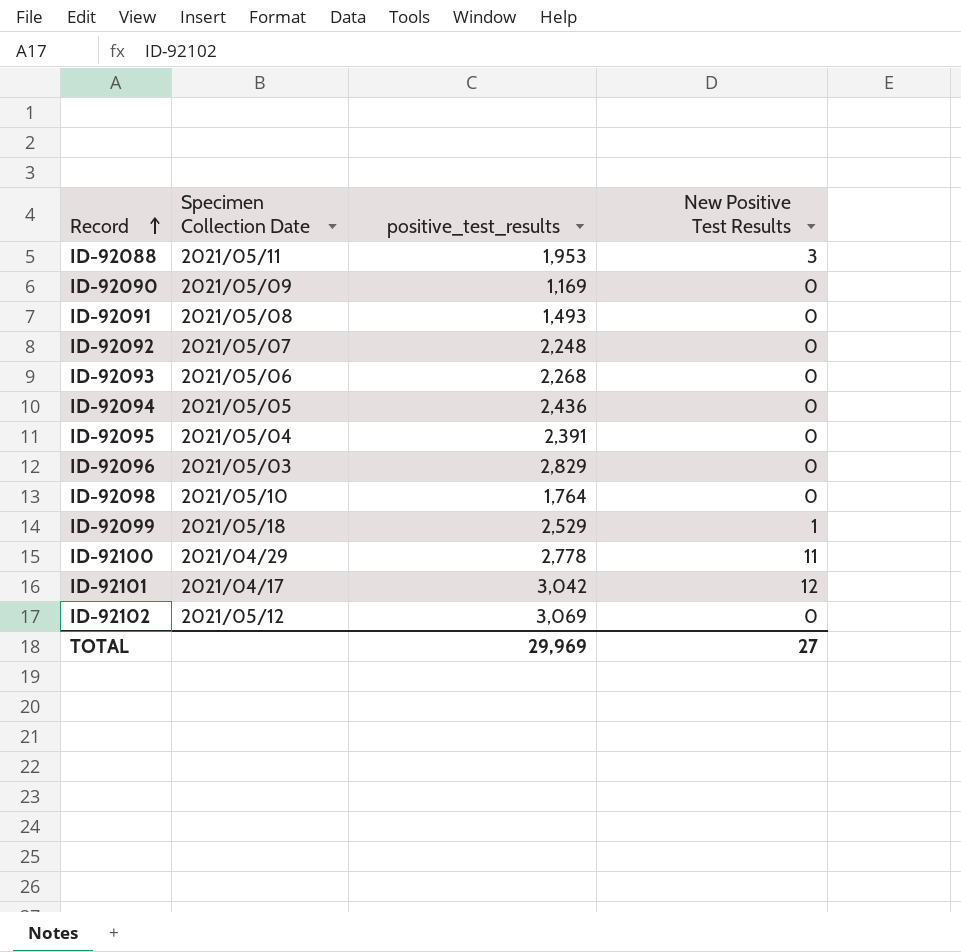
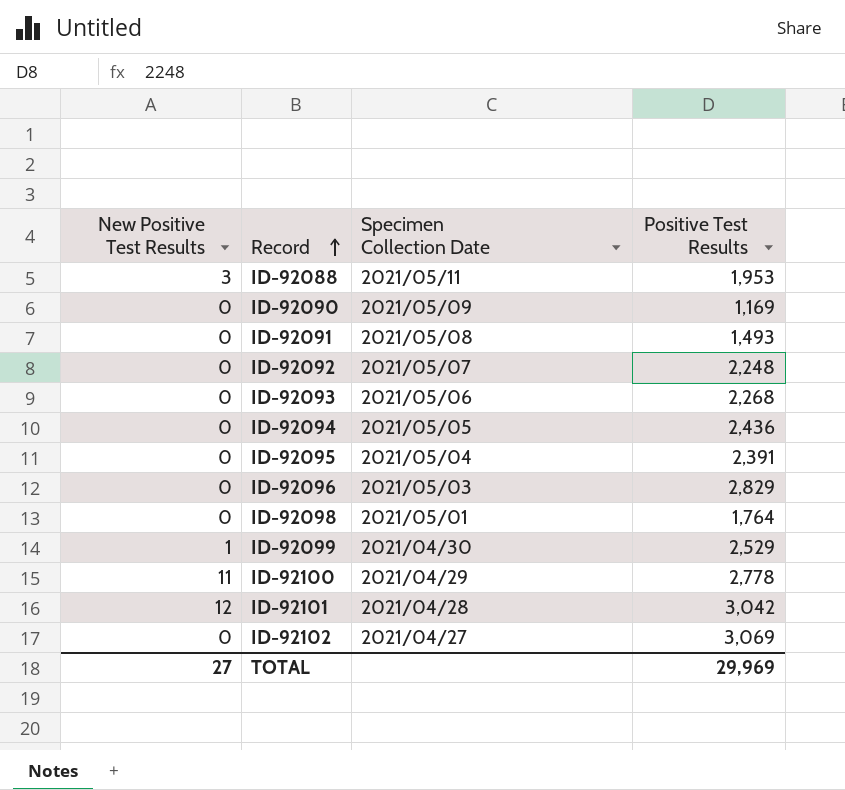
column New Positive Test Results | position: 4 -> 1
column name: positive_test_results -> Positive Test Results
ID-92098 | Specimen Collection Date: 2021/05/10 -> 2021/05/01
ID-92099 | Specimen Collection Date: 2021/05/18 -> 2021/04/30
ID-92101 | Specimen Collection Date: 2021/04/17 -> 2021/04/28
ID-92102 | Specimen Collection Date: 2021/05/12 -> 2021/04/27

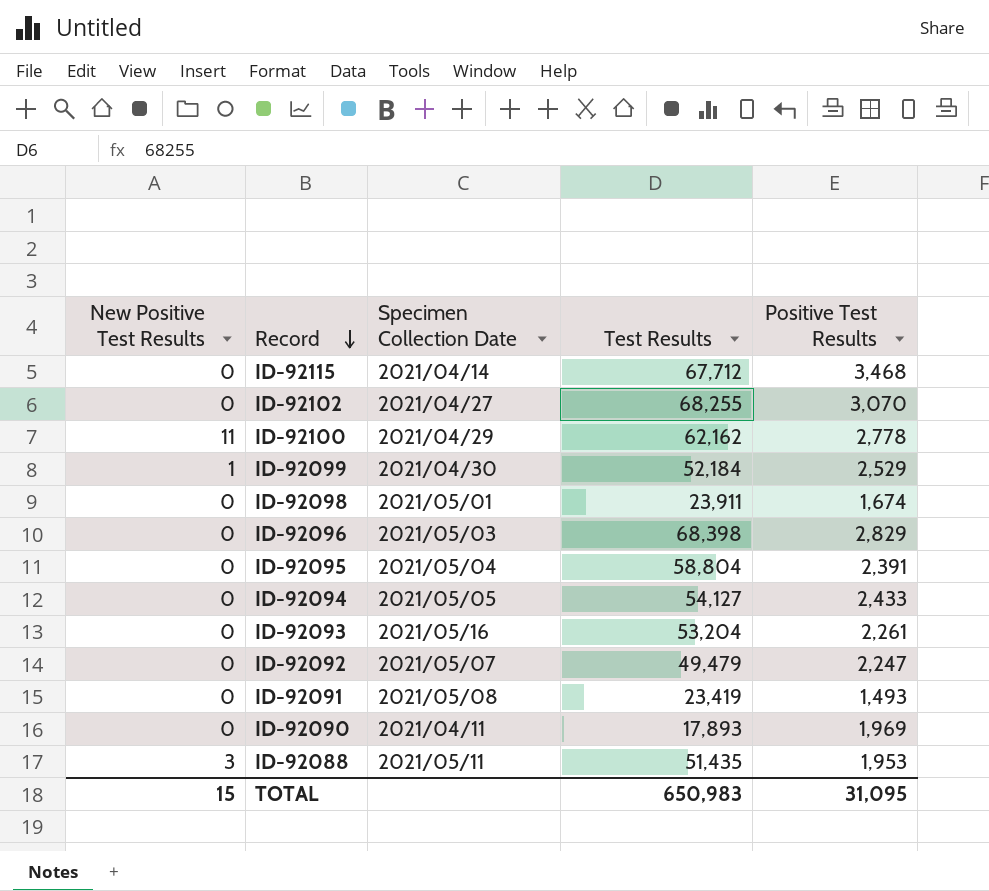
row order: Record ascending -> Record descending
column Test Results | position: none -> 4
row ID-92101: 12 | 2021/04/28 | 3,042 -> none
row ID-92115: none -> 0 | 2021/04/14 | 67,712 | 3,468
ID-92102 | Positive Test Results: 3,069 -> 3,070
ID-92098 | Positive Test Results: 1,764 -> 1,674
ID-92094 | Positive Test Results: 2,436 -> 2,433
ID-92093 | Specimen Collection Date: 2021/05/06 -> 2021/05/16
ID-92093 | Positive Test Results: 2,268 -> 2,261
ID-92092 | Positive Test Results: 2,248 -> 2,247
ID-92090 | Specimen Collection Date: 2021/05/09 -> 2021/04/11
ID-92090 | Positive Test Results: 1,169 -> 1,969
TOTAL | New Positive Test Results: 27 -> 15
TOTAL | Positive Test Results: 29,969 -> 31,095

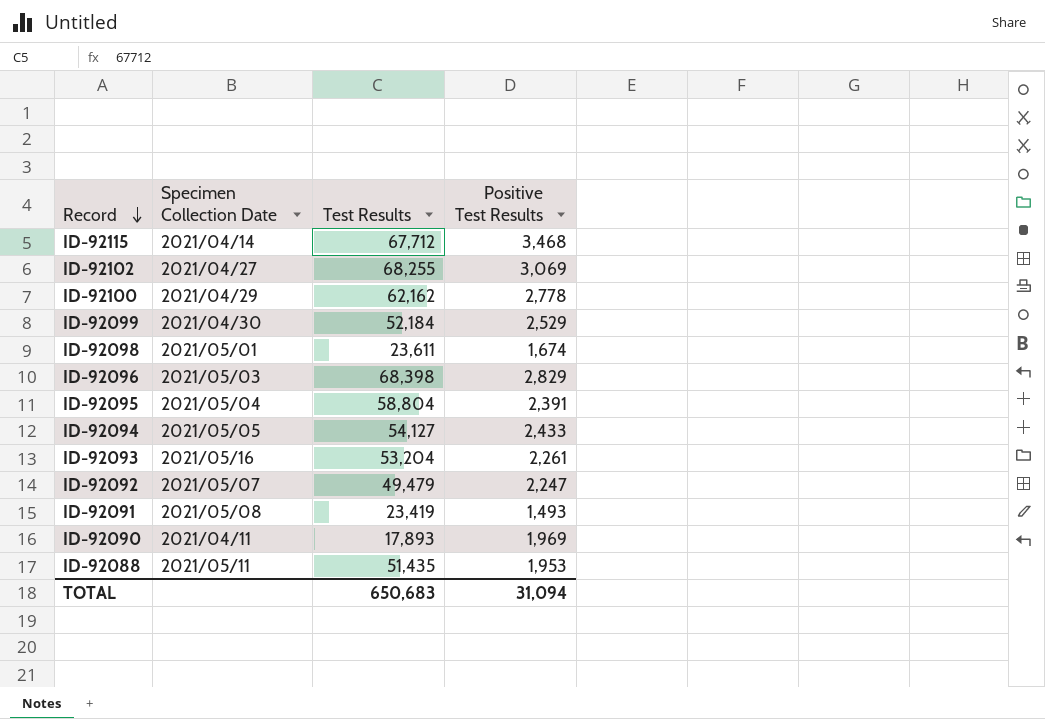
column New Positive Test Results | position: 1 -> none
ID-92102 | Positive Test Results: 3,070 -> 3,069
ID-92098 | Test Results: 23,911 -> 23,611
TOTAL | Test Results: 650,983 -> 650,683
TOTAL | Positive Test Results: 31,095 -> 31,094

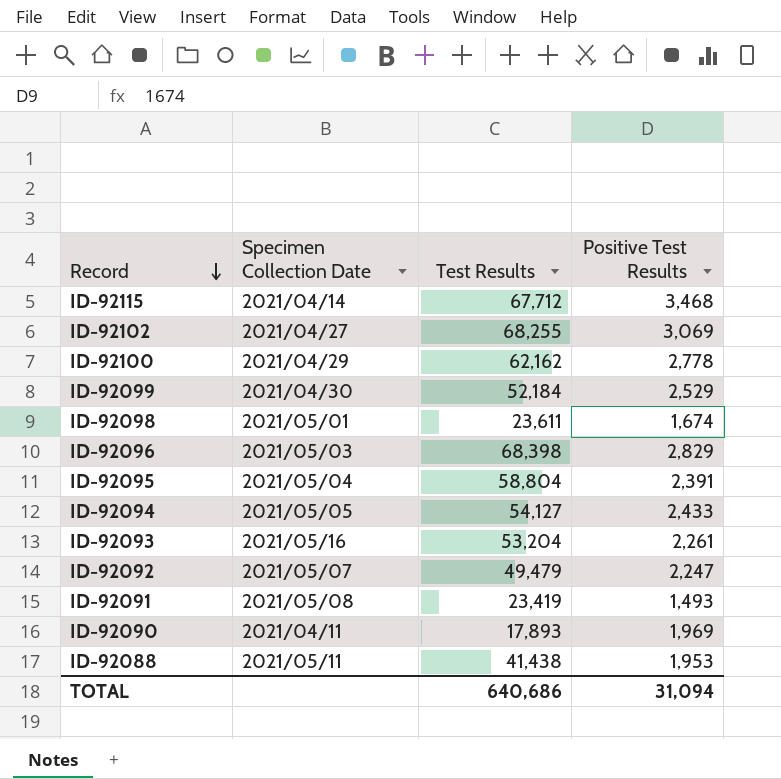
ID-92088 | Test Results: 51,435 -> 41,438
TOTAL | Test Results: 650,683 -> 640,686

